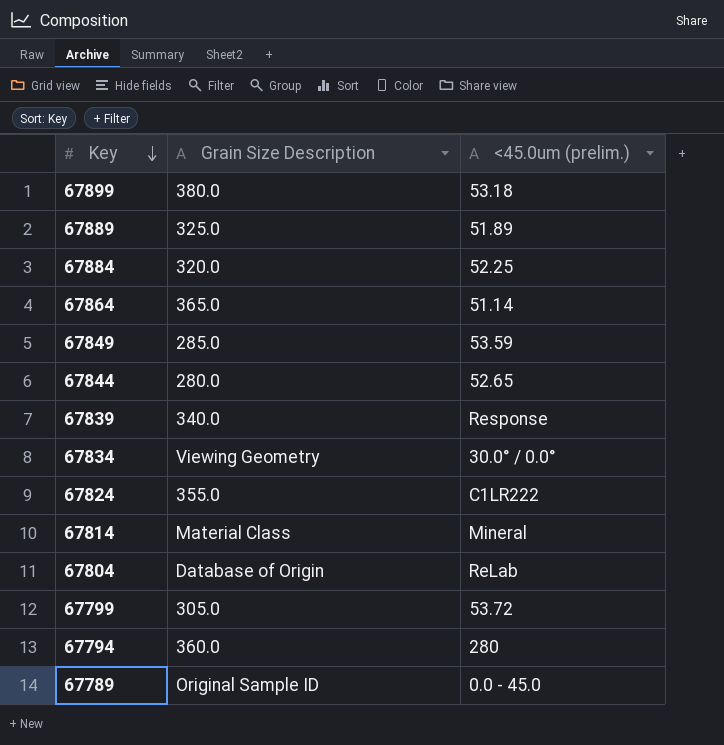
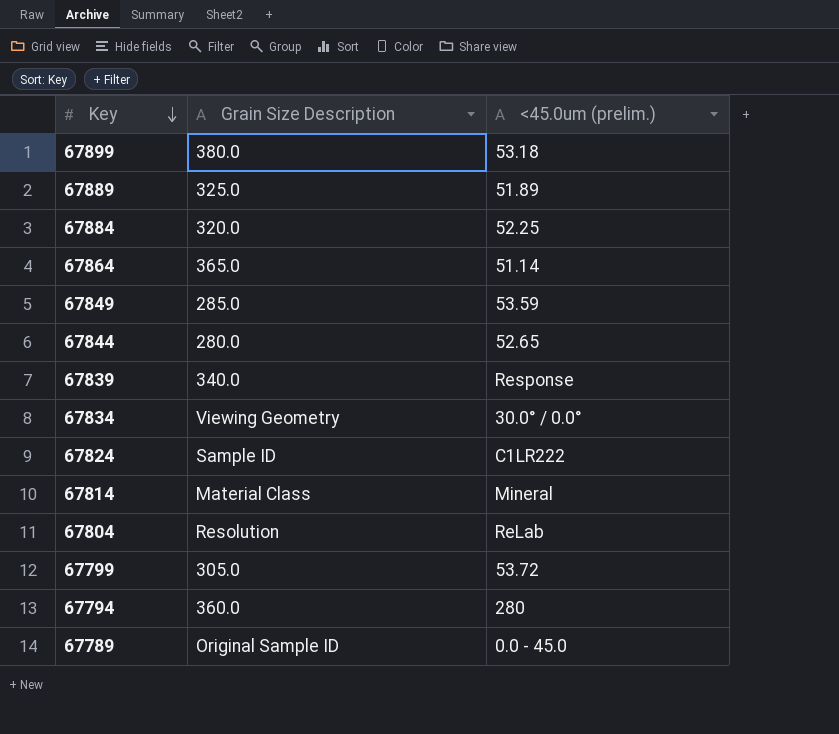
67824 | Grain Size Description: 355.0 -> Sample ID
67804 | Grain Size Description: Database of Origin -> Resolution

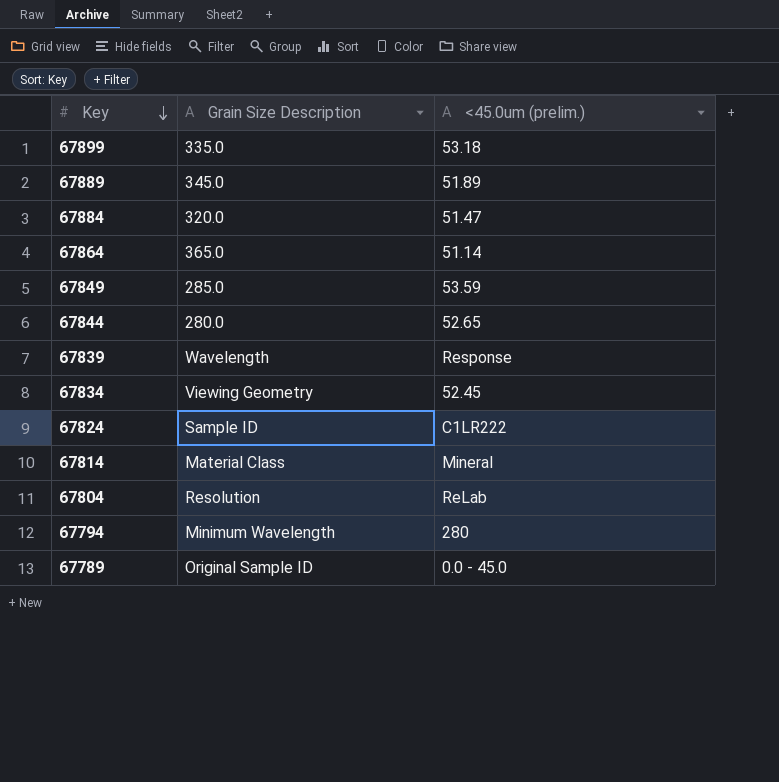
row 67799: 305.0 | 53.72 -> none
67899 | Grain Size Description: 380.0 -> 335.0
67889 | Grain Size Description: 325.0 -> 345.0
67884 | <45.0um (prelim.): 52.25 -> 51.47
67839 | Grain Size Description: 340.0 -> Wavelength
67834 | <45.0um (prelim.): 30.0° / 0.0° -> 52.45
67794 | Grain Size Description: 360.0 -> Minimum Wavelength

